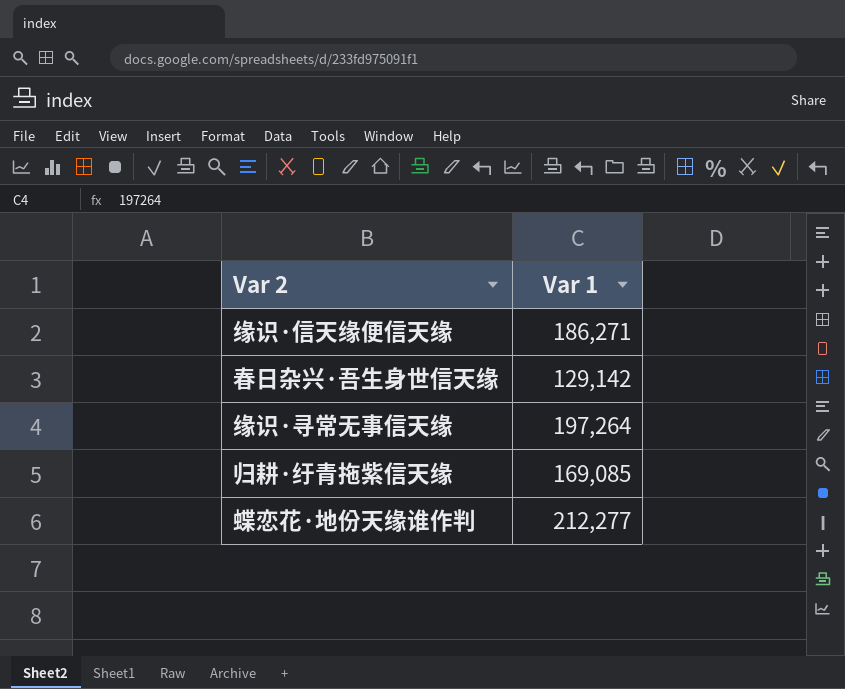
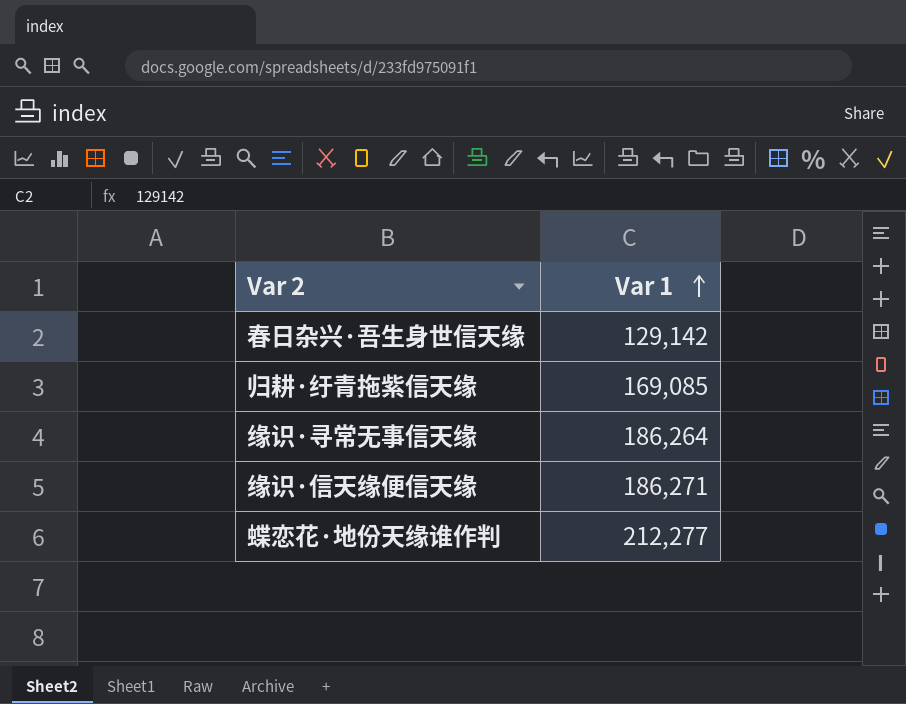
row order: none -> Var 1 ascending
缘识·寻常无事信天缘 | Var 1: 197,264 -> 186,264

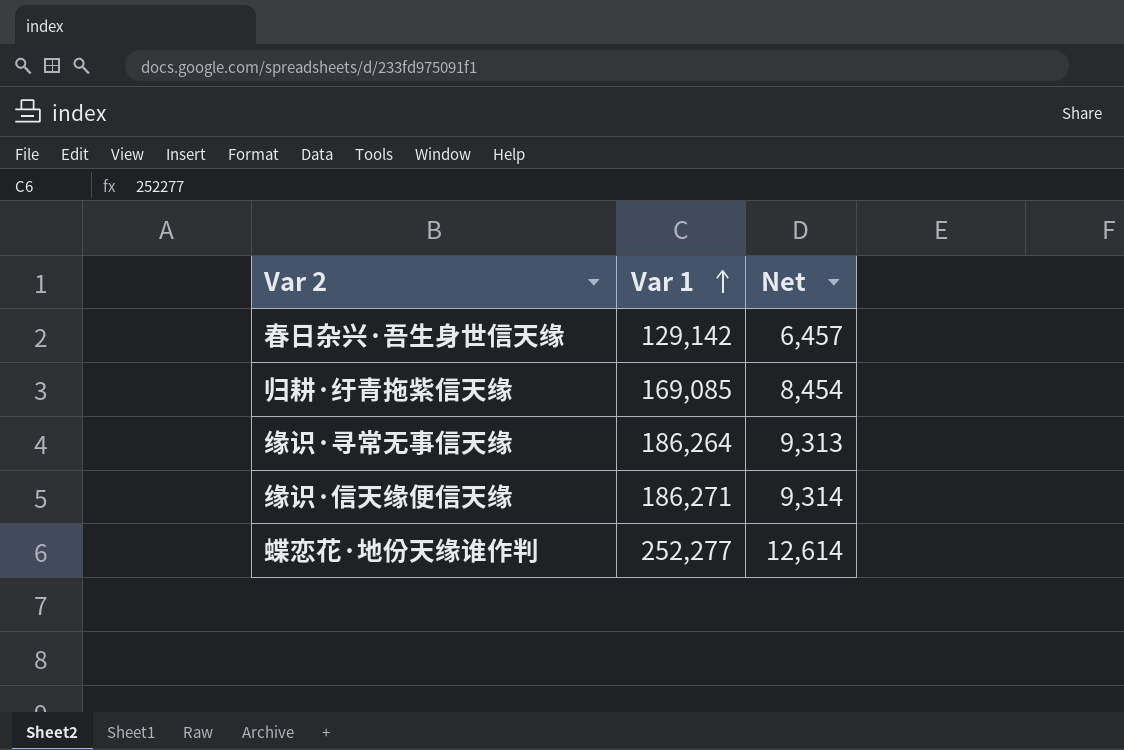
column Net | formula: none -> [Var 1] * 0.05
蝶恋花·地份天缘谁作判 | Var 1: 212,277 -> 252,277

